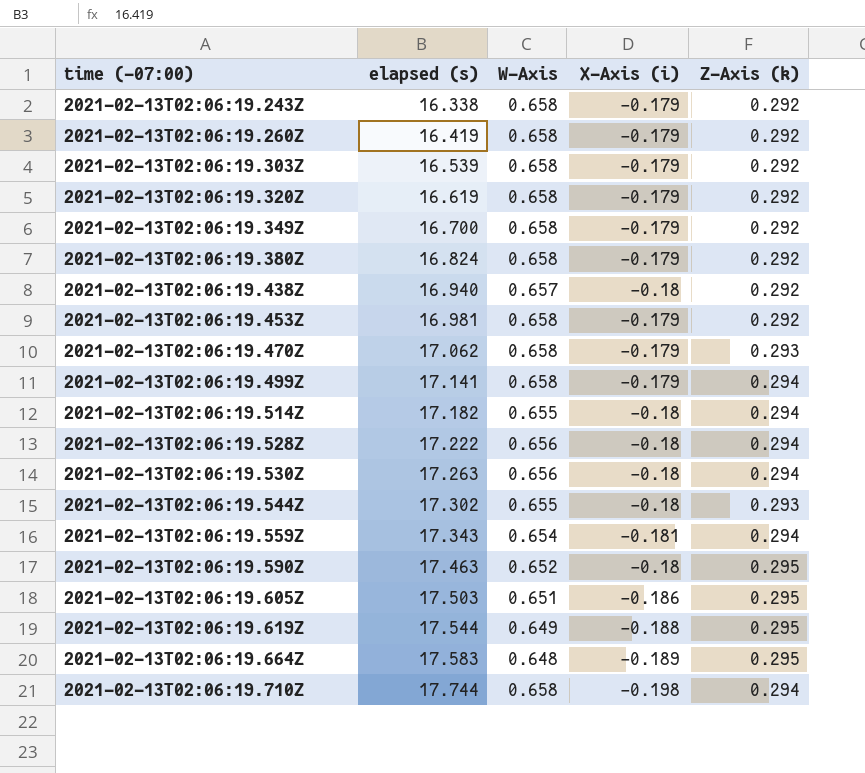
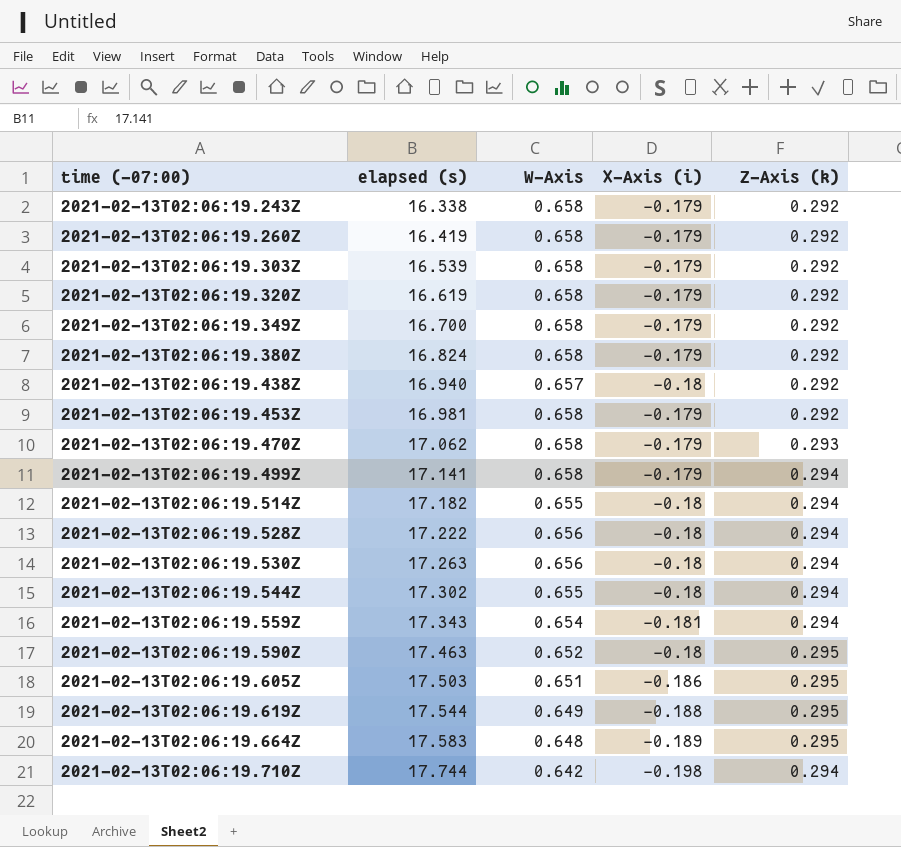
2021-02-13T02:06:19.544Z | Z-Axis (k): 0.293 -> 0.294
2021-02-13T02:06:19.710Z | W-Axis: 0.658 -> 0.642

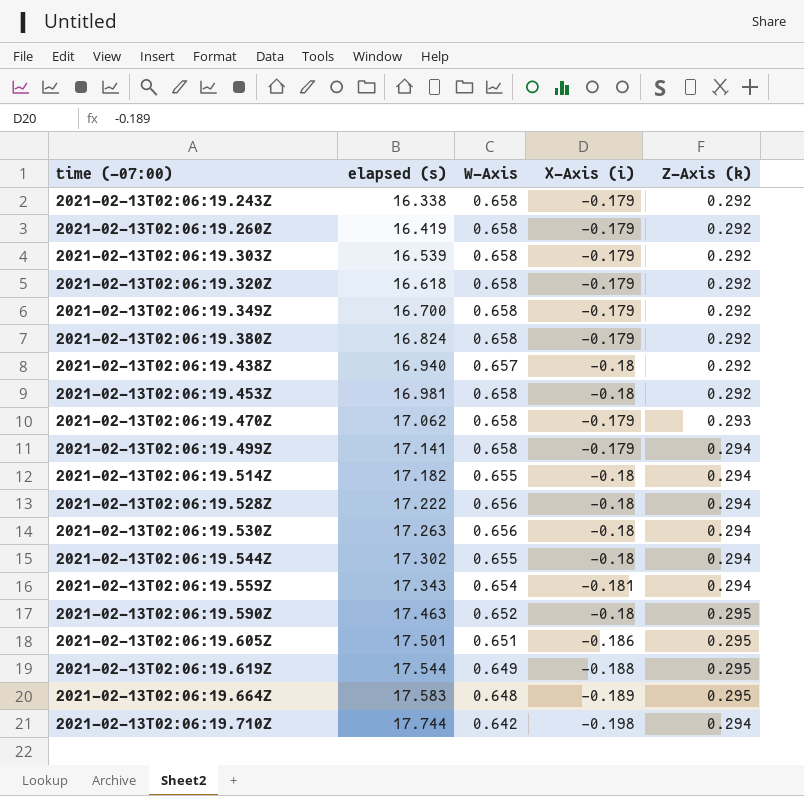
2021-02-13T02:06:19.320Z | elapsed (s): 16.619 -> 16.618
2021-02-13T02:06:19.453Z | X-Axis (i): -0.179 -> -0.18
2021-02-13T02:06:19.605Z | elapsed (s): 17.503 -> 17.501

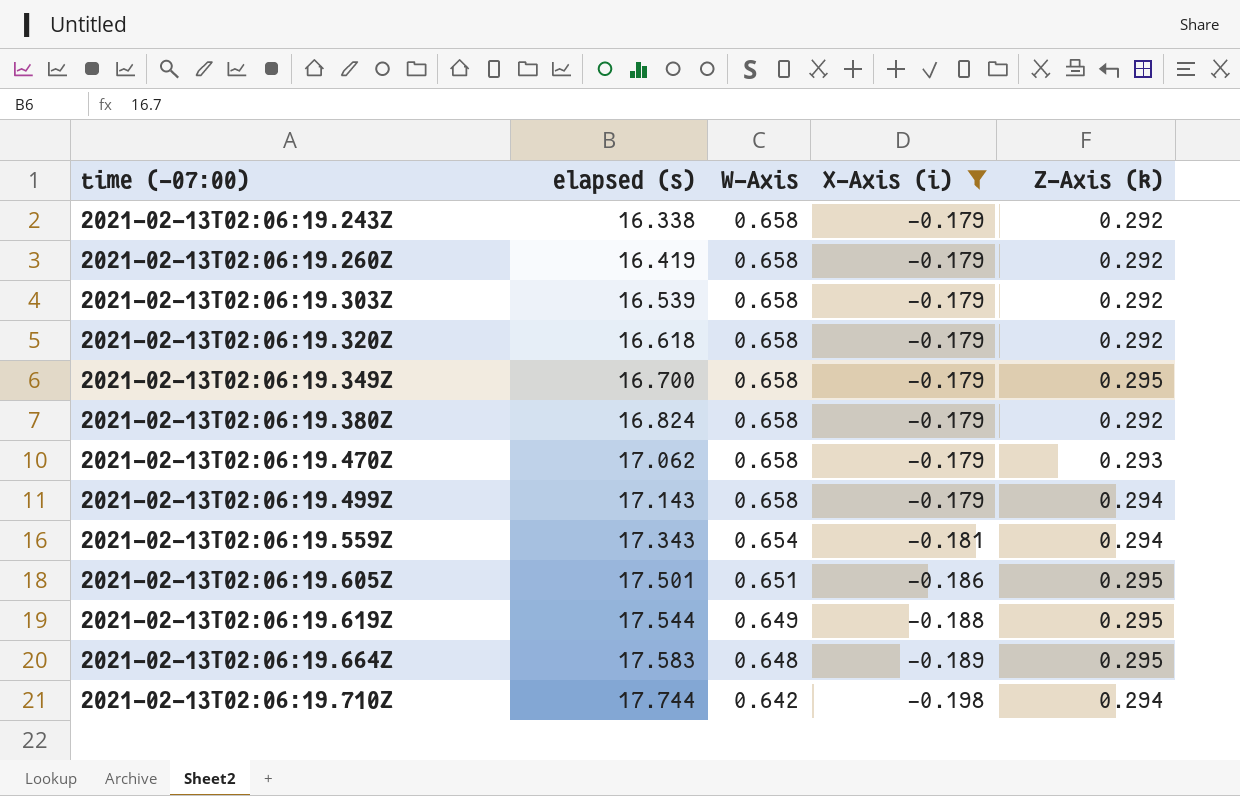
filter: none -> X-Axis (i) != -0.18
2021-02-13T02:06:19.349Z | Z-Axis (k): 0.292 -> 0.295
2021-02-13T02:06:19.499Z | elapsed (s): 17.141 -> 17.143

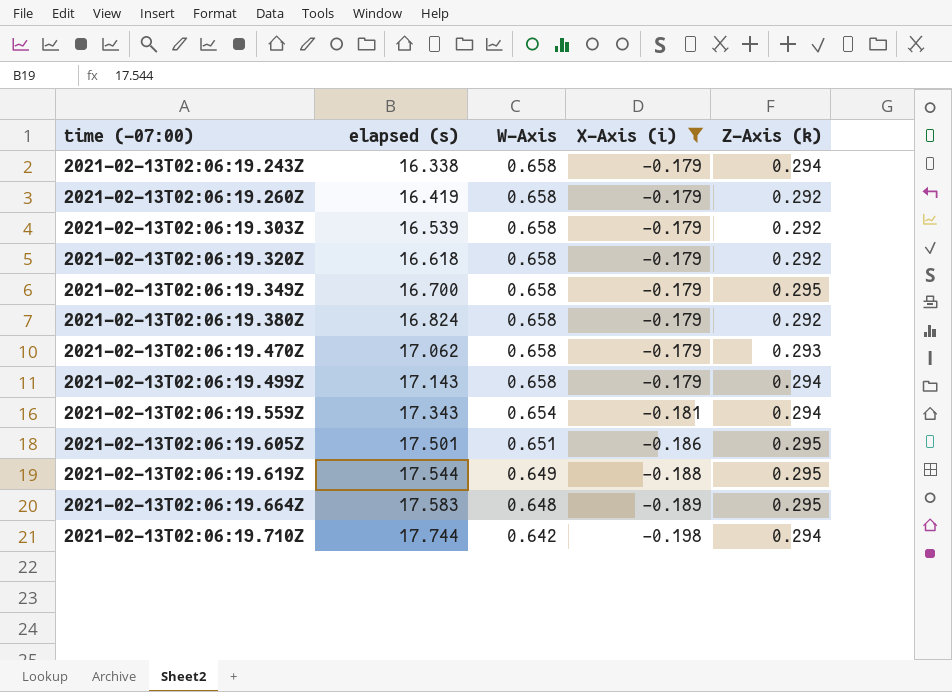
2021-02-13T02:06:19.243Z | Z-Axis (k): 0.292 -> 0.294

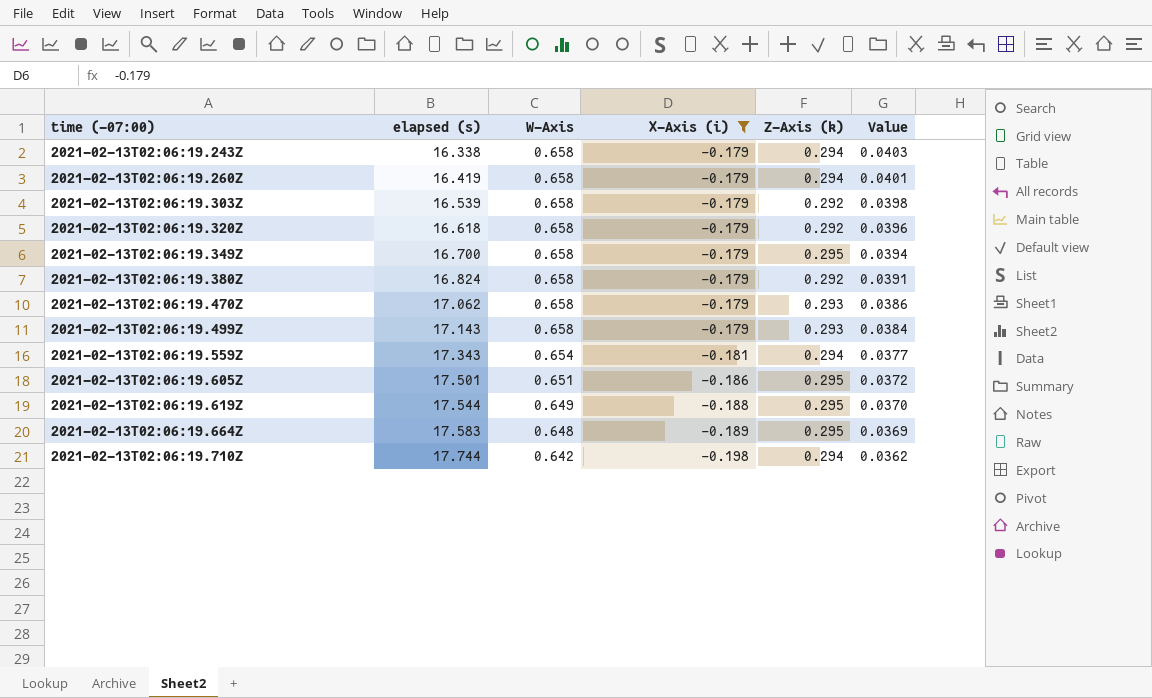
column Value | formula: none -> [W-Axis] / [elapsed (s)]
2021-02-13T02:06:19.260Z | Z-Axis (k): 0.292 -> 0.294
2021-02-13T02:06:19.499Z | Z-Axis (k): 0.294 -> 0.293

